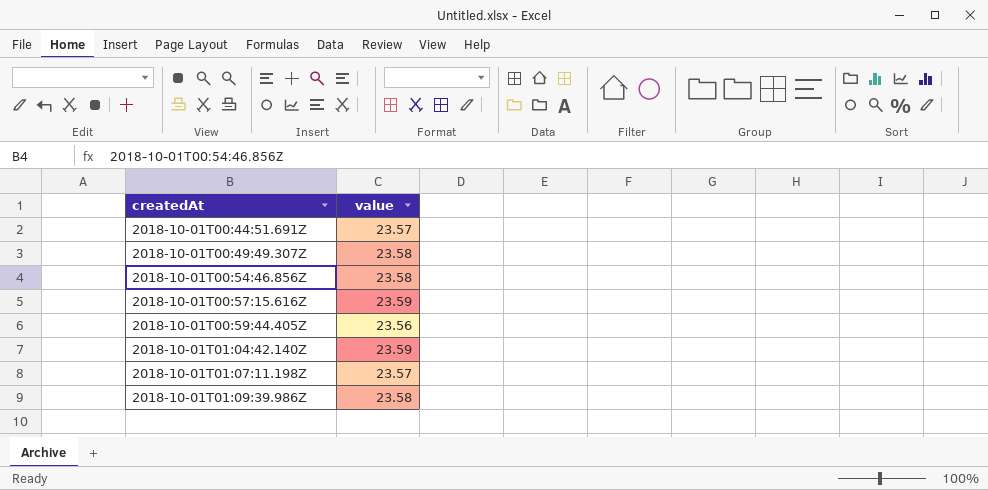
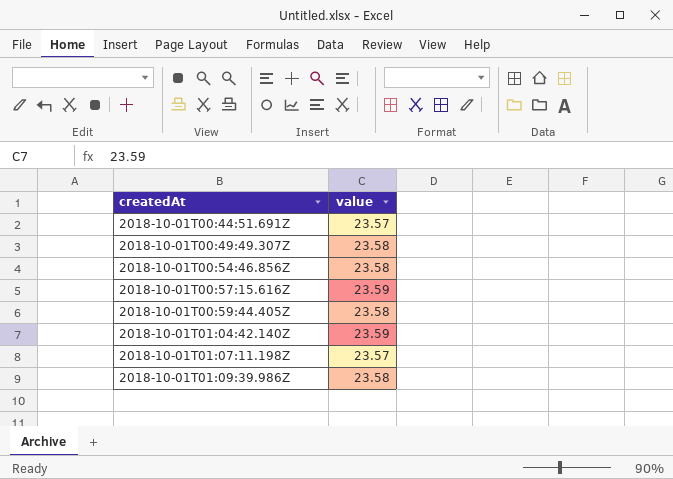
2018-10-01T00:59:44.405Z | value: 23.56 -> 23.58

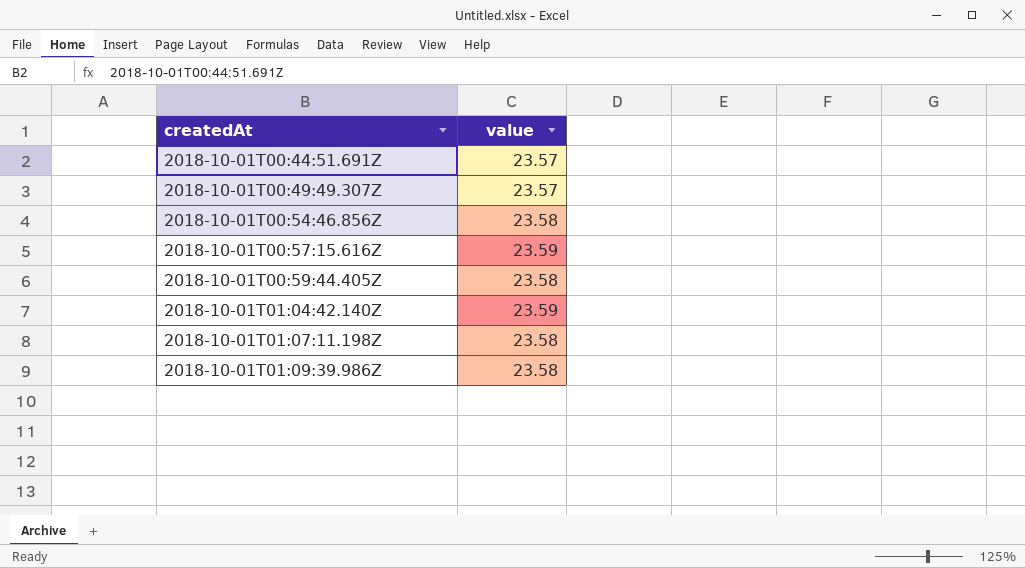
2018-10-01T00:49:49.307Z | value: 23.58 -> 23.57
2018-10-01T01:07:11.198Z | value: 23.57 -> 23.58

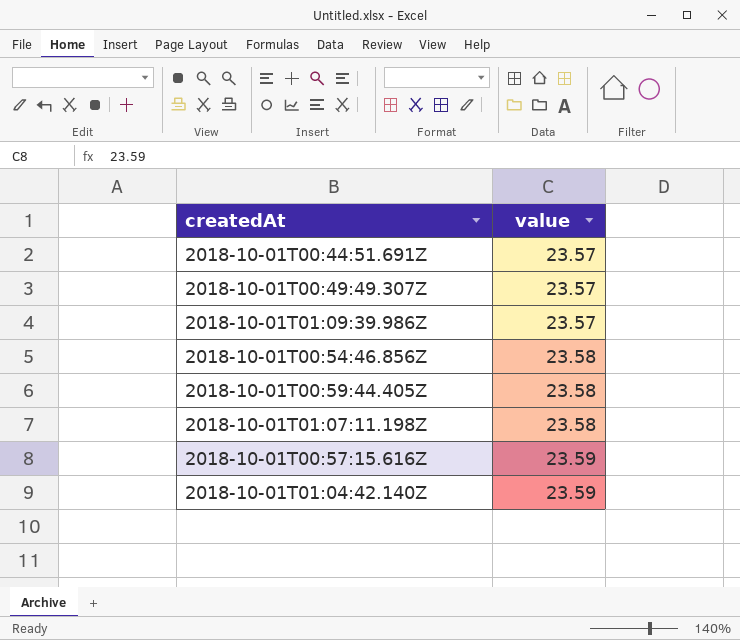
row order: createdAt ascending -> value ascending
2018-10-01T01:09:39.986Z | value: 23.58 -> 23.57

